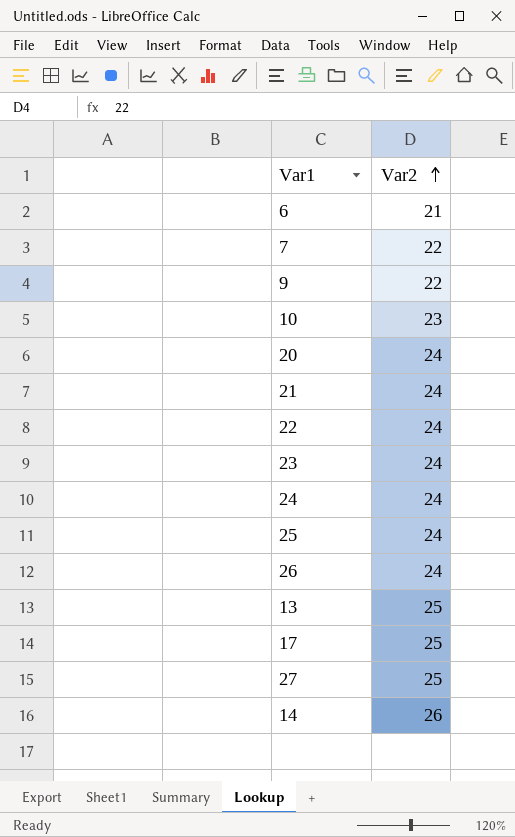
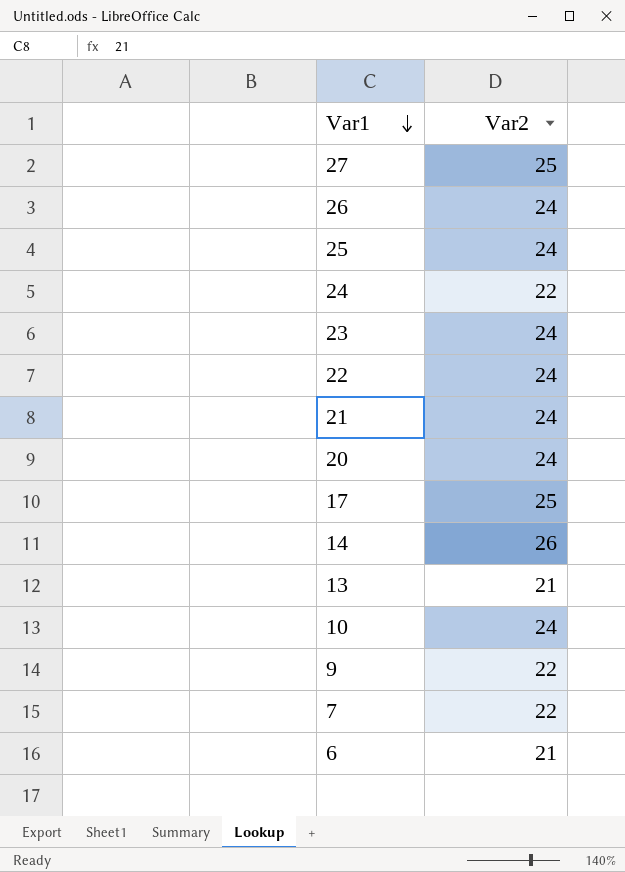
row order: Var2 ascending -> Var1 descending
24 | Var2: 24 -> 22
13 | Var2: 25 -> 21
10 | Var2: 23 -> 24

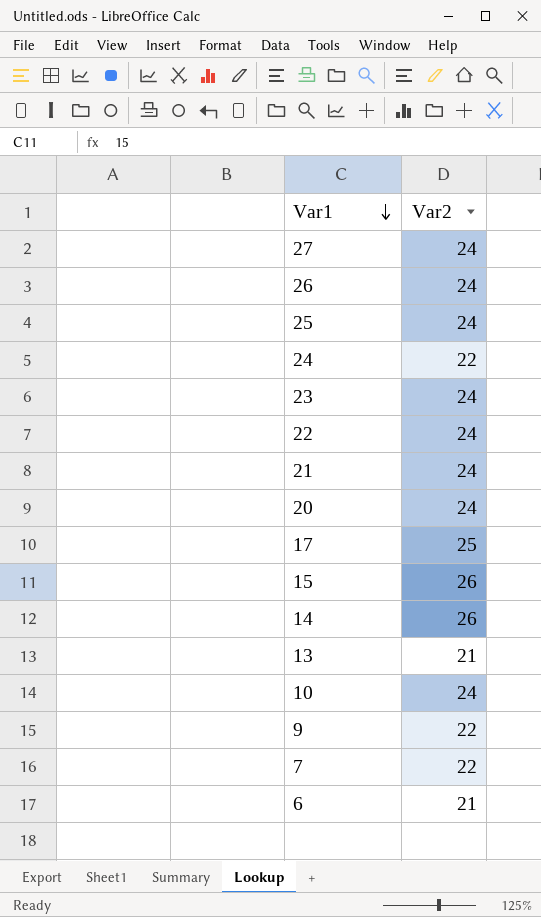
27 | Var2: 25 -> 24
row 15: none -> 26

